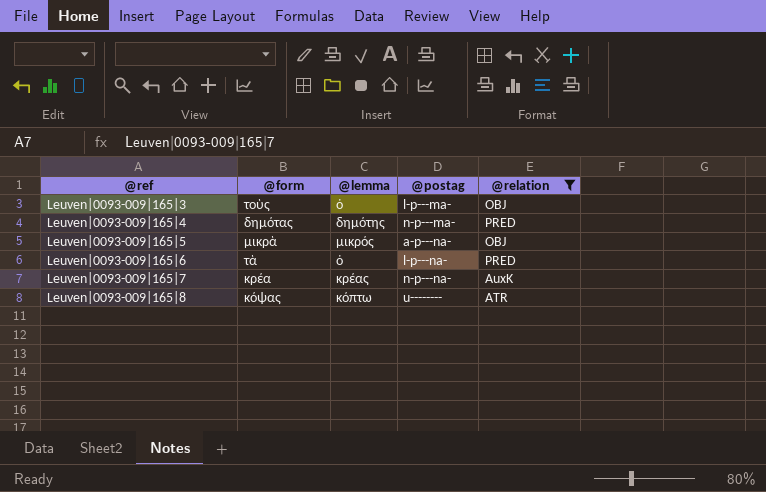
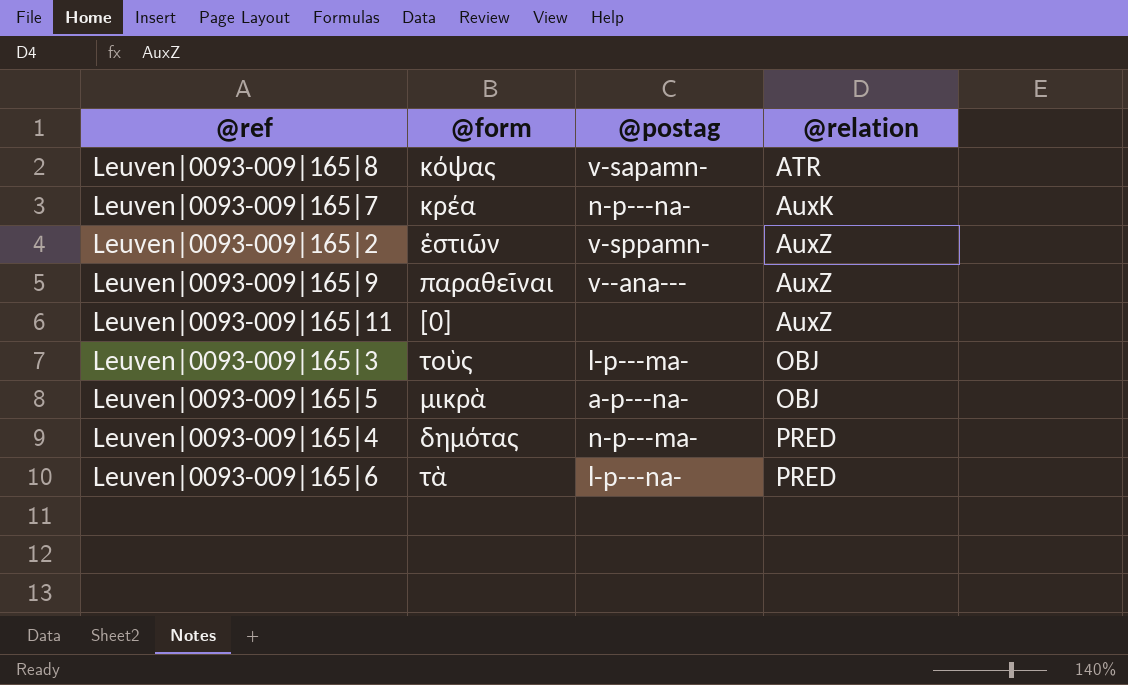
filter: @relation != AuxZ -> none
row order: @ref ascending -> @relation ascending
column @lemma | position: 3 -> none
Leuven|0093-009|165|8 | @postag: u-------- -> v-sapamn-

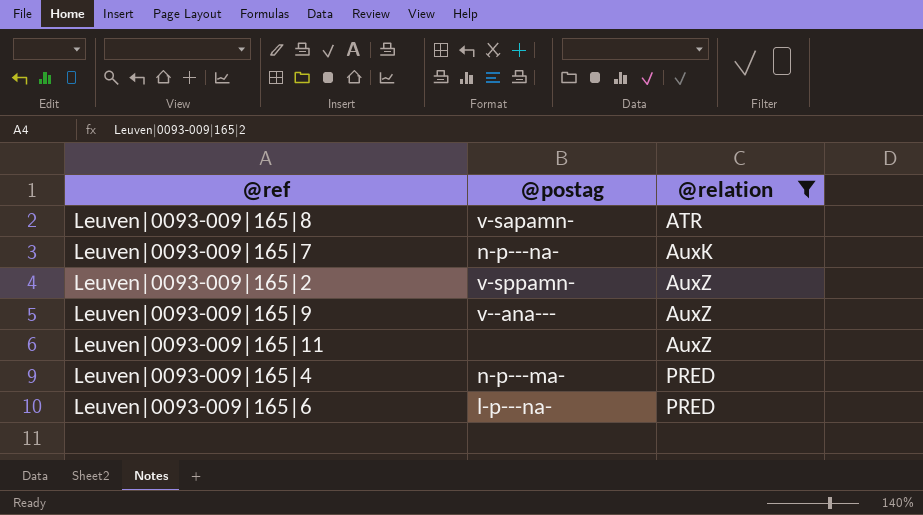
filter: none -> @relation != OBJ
column @form | position: 2 -> none

